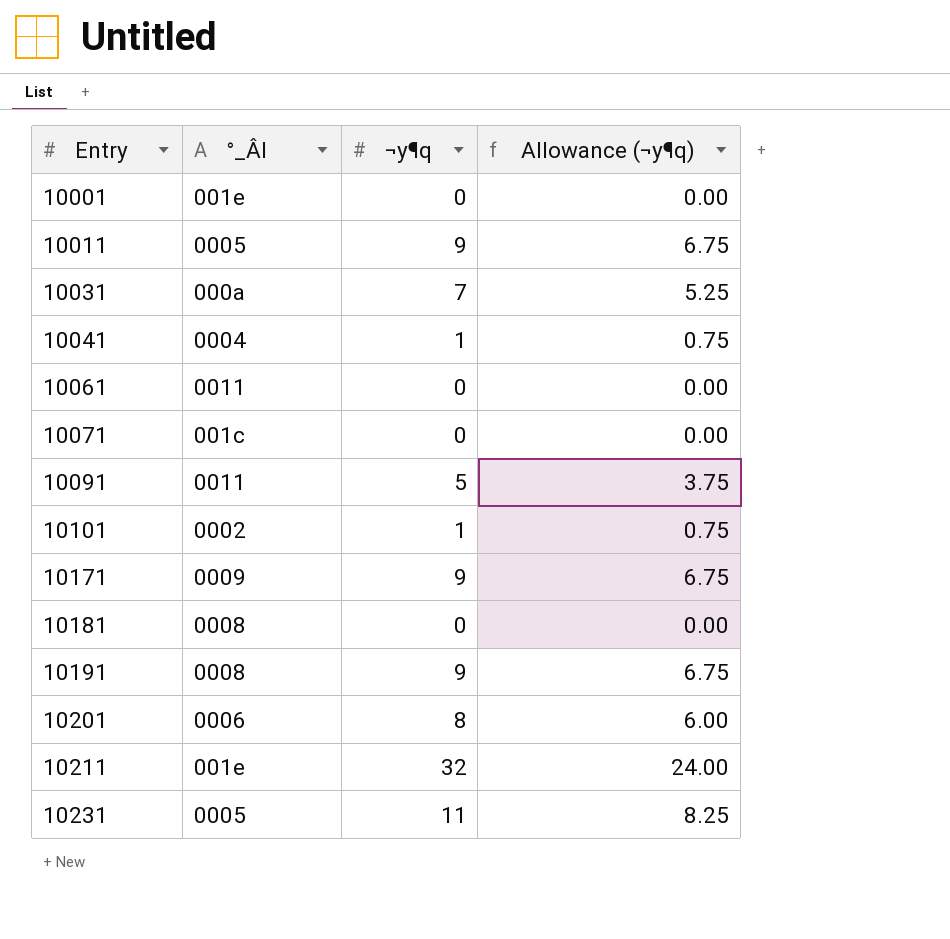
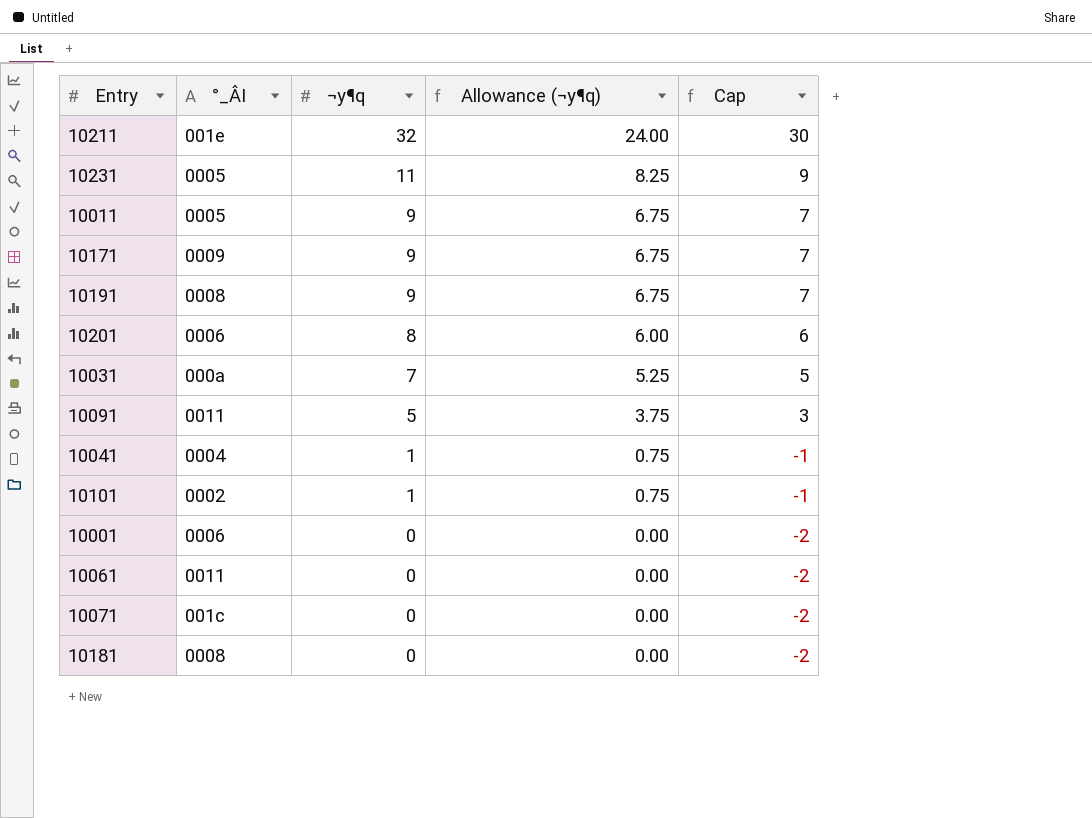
row order: Entry ascending -> ¬y¶q descending
column Cap | formula: none -> [¬y¶q] - 2
10001 | °_ÂI: 001e -> 0006

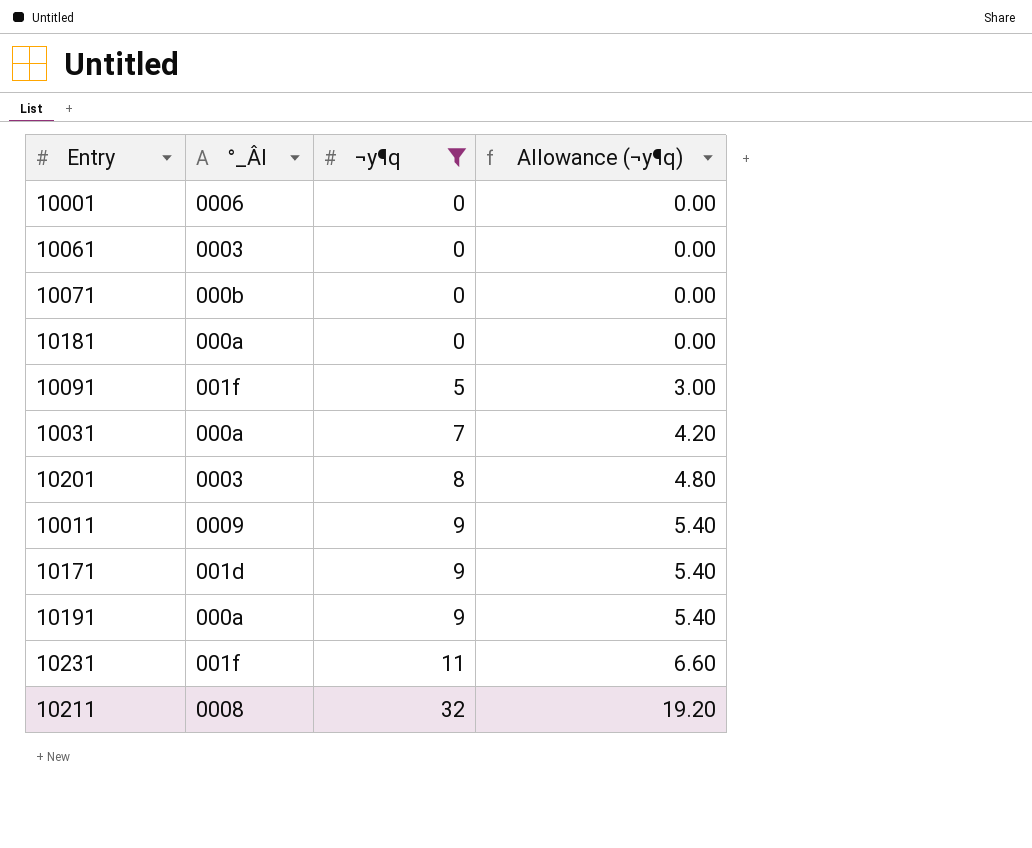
filter: none -> ¬y¶q != 1
row order: ¬y¶q descending -> ¬y¶q ascending
column Cap | formula: [¬y¶q] - 2 -> none
column Allowance (¬y¶q) | formula: [¬y¶q] * 0.75 -> [¬y¶q] * 0.6
10061 | °_ÂI: 0011 -> 0003
10071 | °_ÂI: 001c -> 000b
10181 | °_ÂI: 0008 -> 000a
10091 | °_ÂI: 0011 -> 001f
10201 | °_ÂI: 0006 -> 0003
10011 | °_ÂI: 0005 -> 0009
10171 | °_ÂI: 0009 -> 001d
10191 | °_ÂI: 0008 -> 000a
10231 | °_ÂI: 0005 -> 001f
10211 | °_ÂI: 001e -> 0008

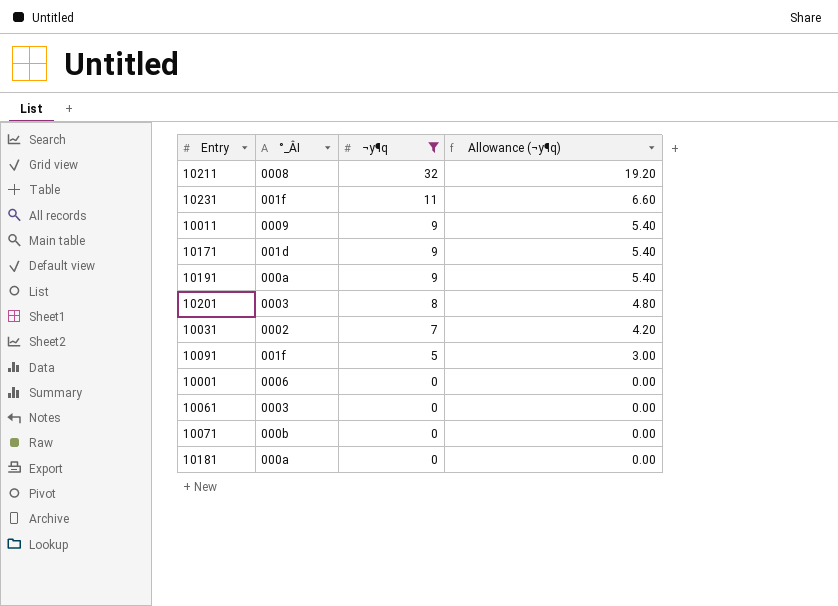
row order: ¬y¶q ascending -> ¬y¶q descending
10031 | °_ÂI: 000a -> 0002

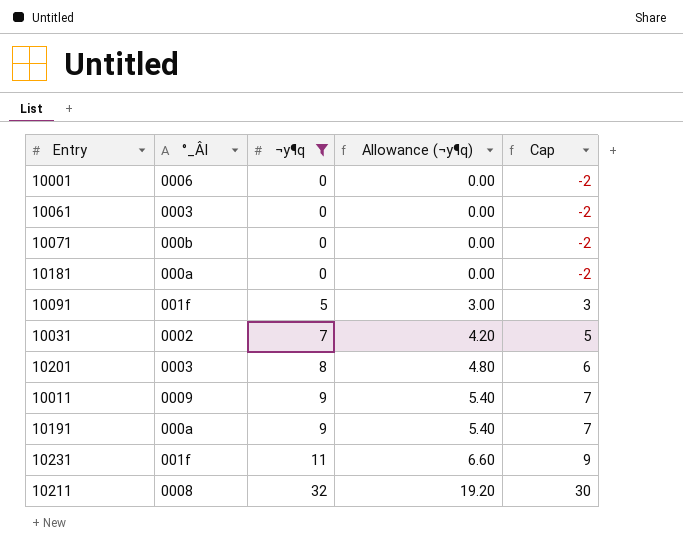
row order: ¬y¶q descending -> ¬y¶q ascending
column Cap | formula: none -> [¬y¶q] - 2
row 10171: 001d | 9 | 5.40 -> none

